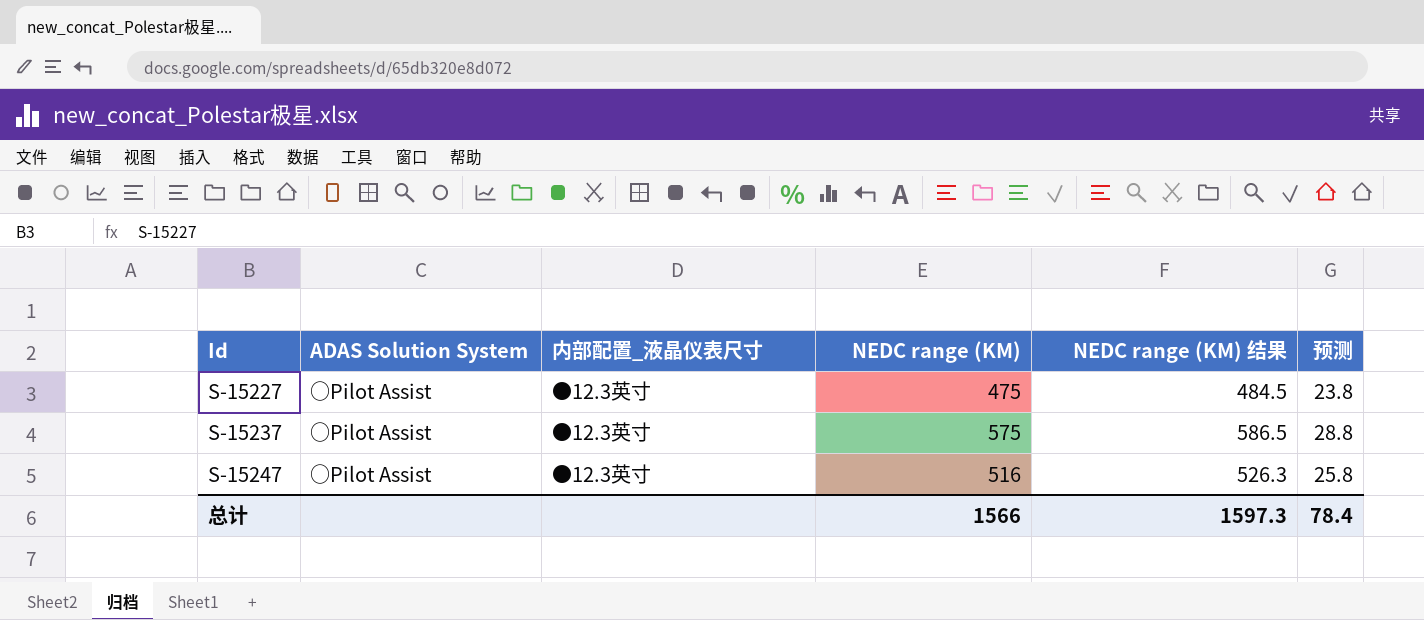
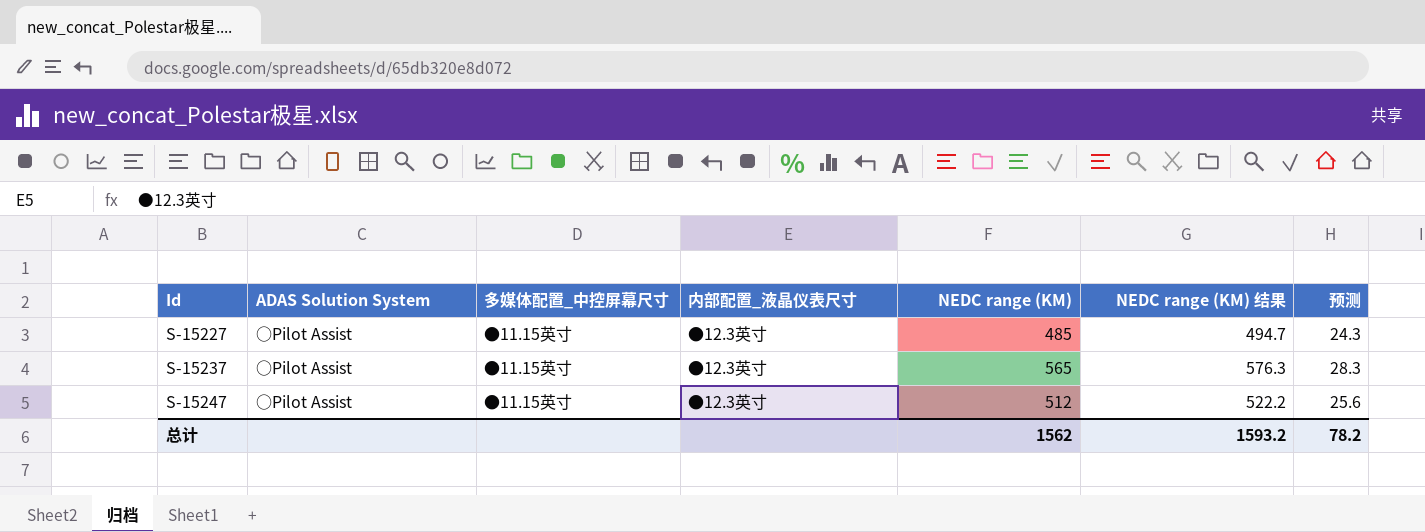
column 多媒体配置_中控屏幕尺寸 | position: none -> 3
S-15227 | NEDC range (KM): 475 -> 485
S-15227 | NEDC range (KM) 结果: 484.5 -> 494.7
S-15227 | 预测: 23.8 -> 24.3
S-15237 | NEDC range (KM): 575 -> 565
S-15237 | NEDC range (KM) 结果: 586.5 -> 576.3
S-15237 | 预测: 28.8 -> 28.3
S-15247 | NEDC range (KM): 516 -> 512
S-15247 | NEDC range (KM) 结果: 526.3 -> 522.2
S-15247 | 预测: 25.8 -> 25.6
总计 | NEDC range (KM): 1566 -> 1562
总计 | NEDC range (KM) 结果: 1597.3 -> 1593.2
总计 | 预测: 78.4 -> 78.2

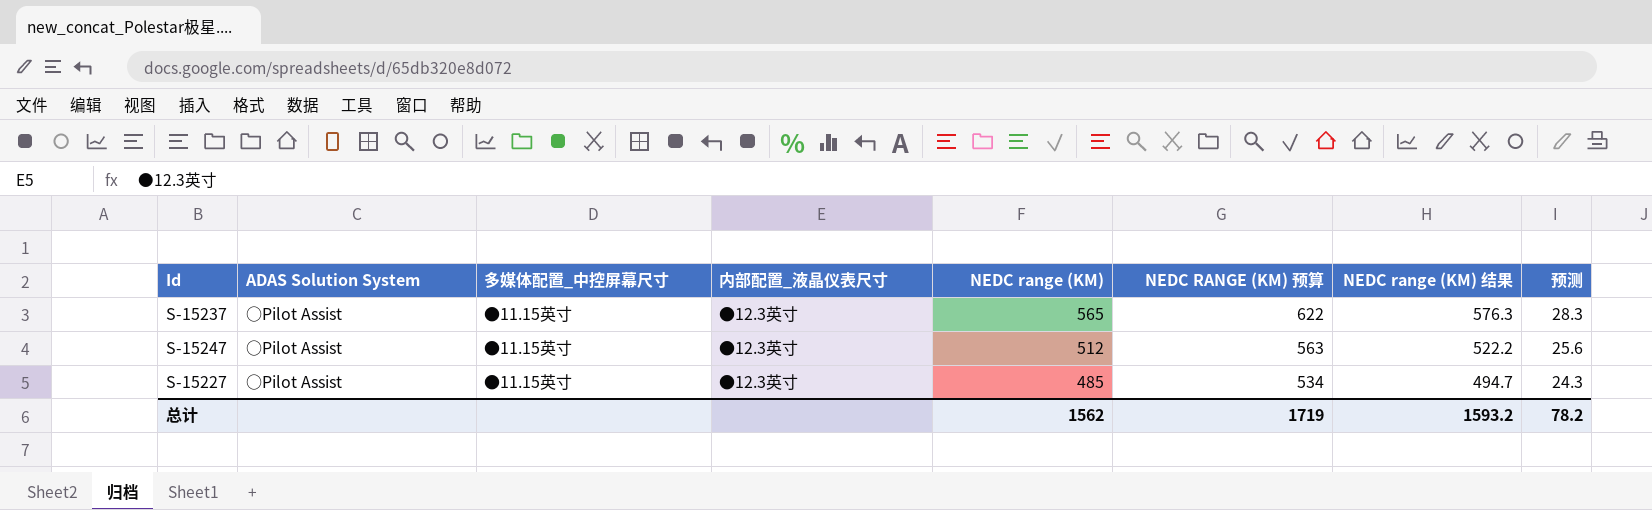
row order: Id ascending -> NEDC range (KM) descending
column NEDC RANGE (KM) 预算 | formula: none -> [NEDC range (KM)] * 1.1

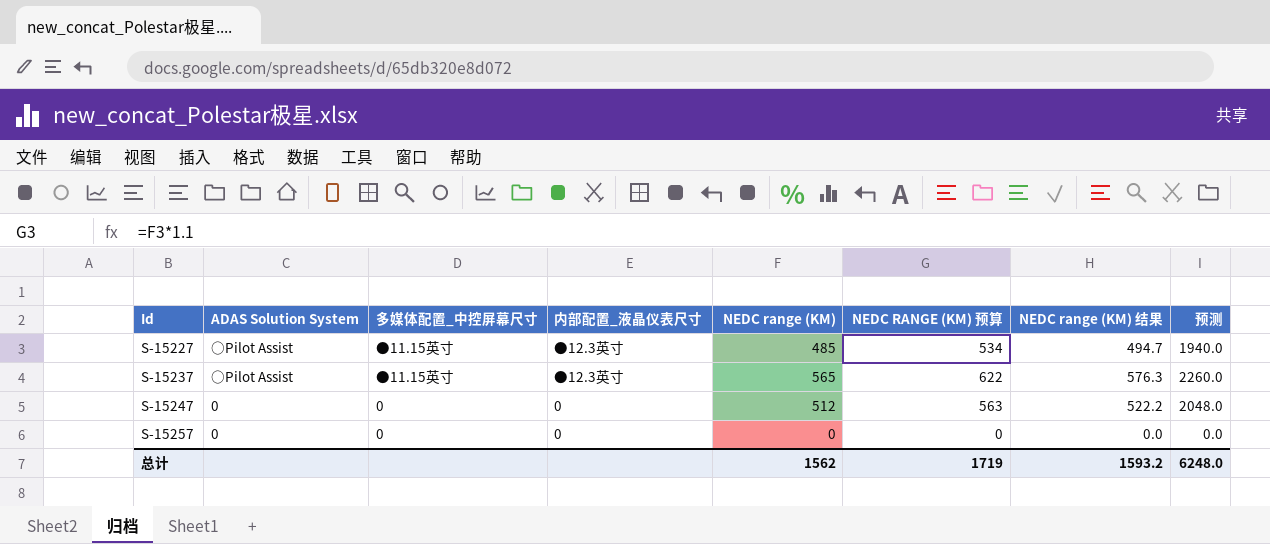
row order: NEDC range (KM) descending -> Id ascending
column 预测 | formula: [NEDC range (KM)] * 0.05 -> [NEDC range (KM)] * 4
S-15247 | ADAS Solution System: ○Pilot Assist -> 0
S-15247 | 多媒体配置_中控屏幕尺寸: ●11.15英寸 -> 0
S-15247 | 内部配置_液晶仪表尺寸: ●12.3英寸 -> 0
row S-15257: none -> 0 | 0 | 0 | 0 | 0 | 0.0 | 0.0
总计 | 预测: 78.2 -> 6248.0

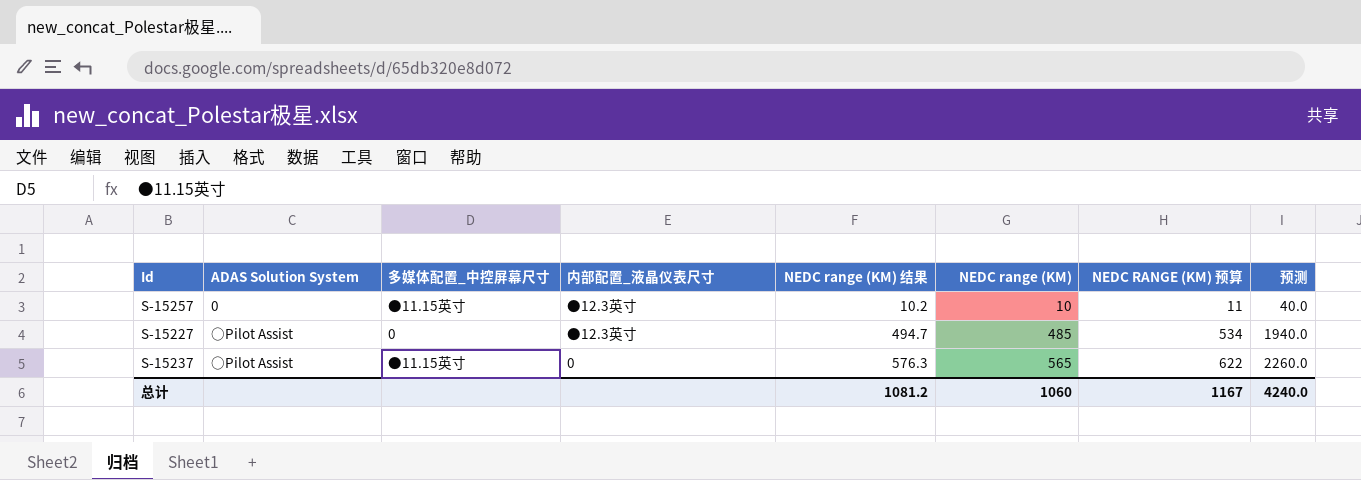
row order: Id ascending -> ADAS Solution System ascending
column NEDC range (KM) 结果 | position: 7 -> 5
row S-15247: 0 | 0 | 0 | 512 | 563 | 522.2 | 2048.0 -> none
S-15257 | 多媒体配置_中控屏幕尺寸: 0 -> ●11.15英寸
S-15257 | 内部配置_液晶仪表尺寸: 0 -> ●12.3英寸
S-15257 | NEDC range (KM) 结果: 0.0 -> 10.2
S-15257 | NEDC range (KM): 0 -> 10
S-15257 | NEDC RANGE (KM) 预算: 0 -> 11
S-15257 | 预测: 0.0 -> 40.0
S-15227 | 多媒体配置_中控屏幕尺寸: ●11.15英寸 -> 0
S-15237 | 内部配置_液晶仪表尺寸: ●12.3英寸 -> 0
总计 | NEDC range (KM) 结果: 1593.2 -> 1081.2
总计 | NEDC range (KM): 1562 -> 1060
总计 | NEDC RANGE (KM) 预算: 1719 -> 1167
总计 | 预测: 6248.0 -> 4240.0

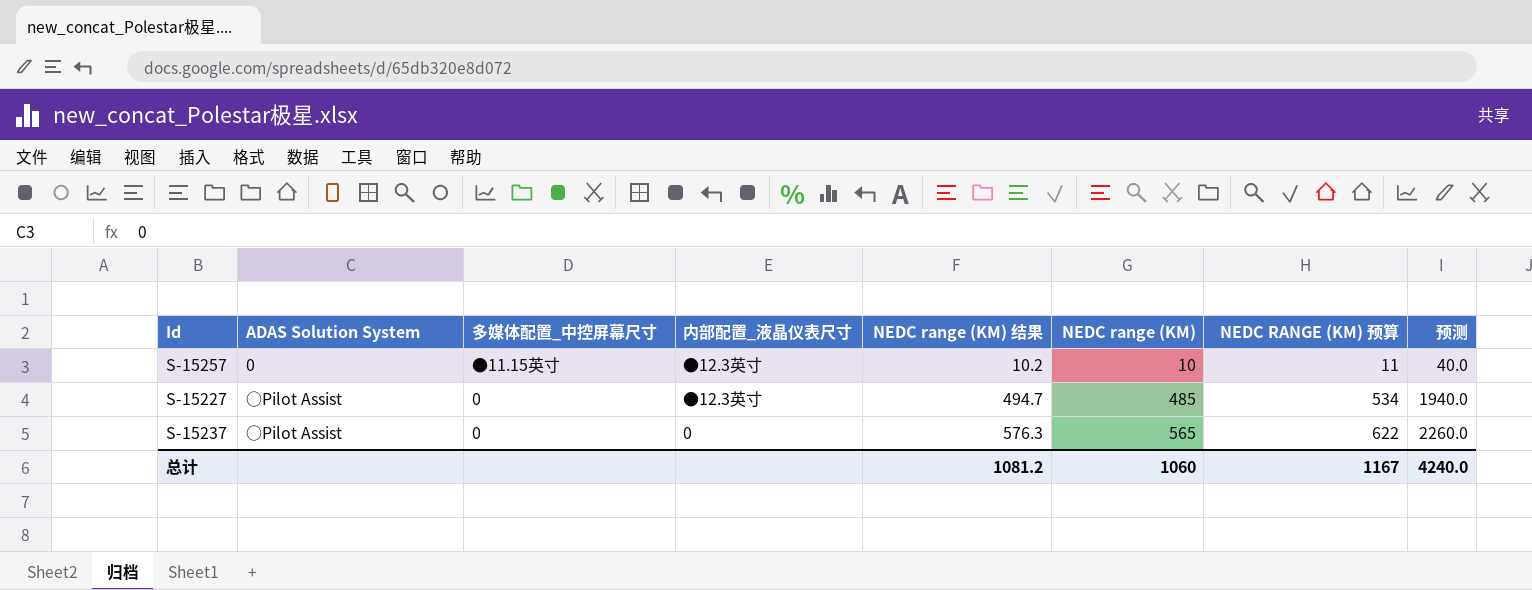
S-15237 | 多媒体配置_中控屏幕尺寸: ●11.15英寸 -> 0

